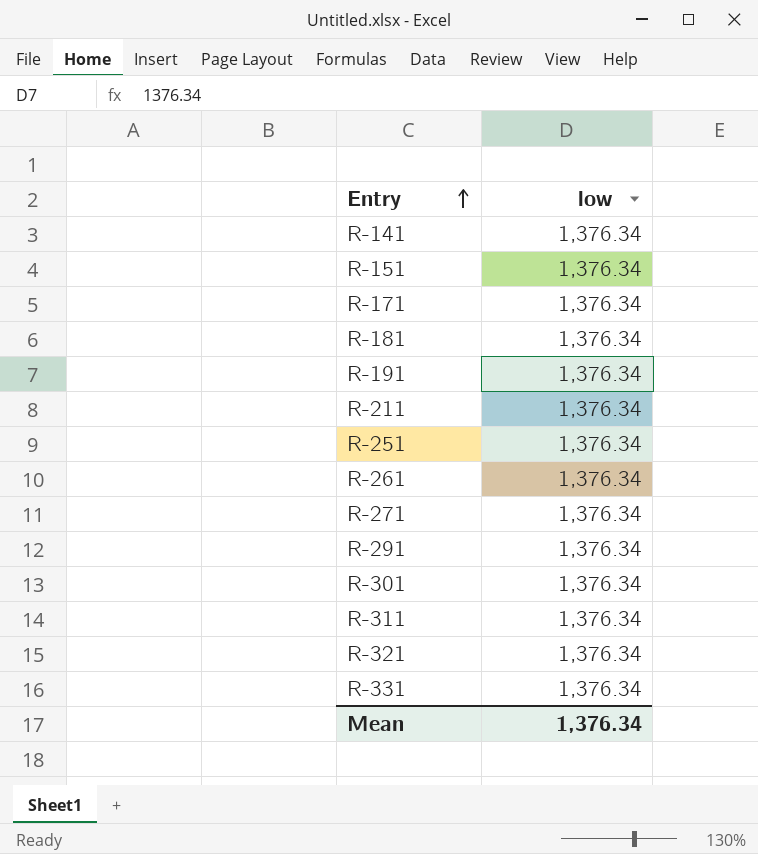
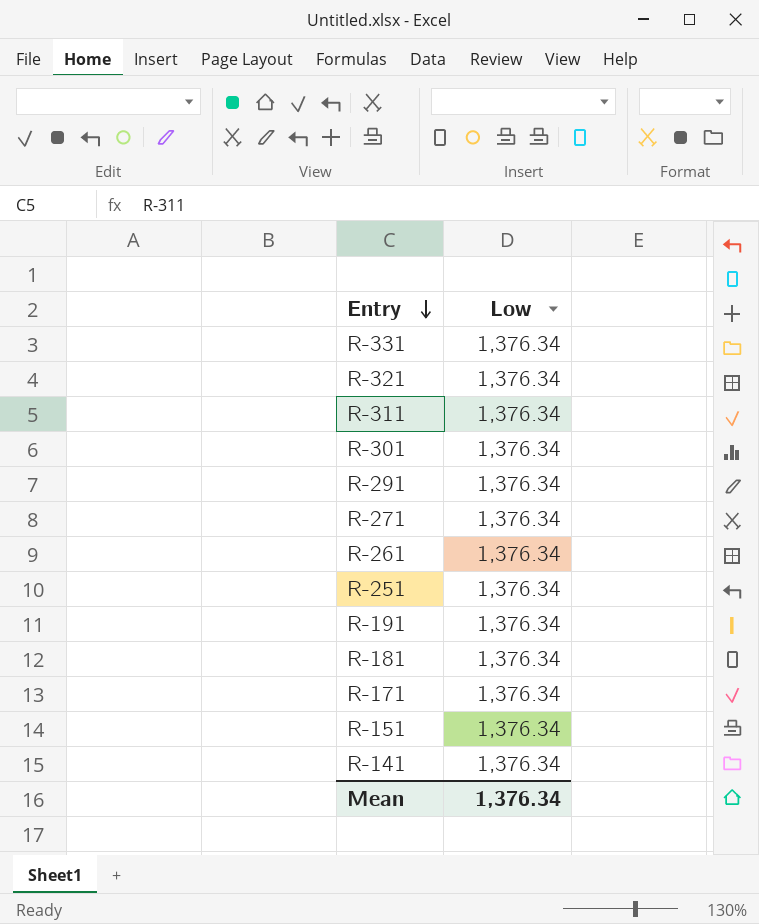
row order: Entry ascending -> Entry descending
column name: low -> Low
row R-211: 1,376.34 -> none

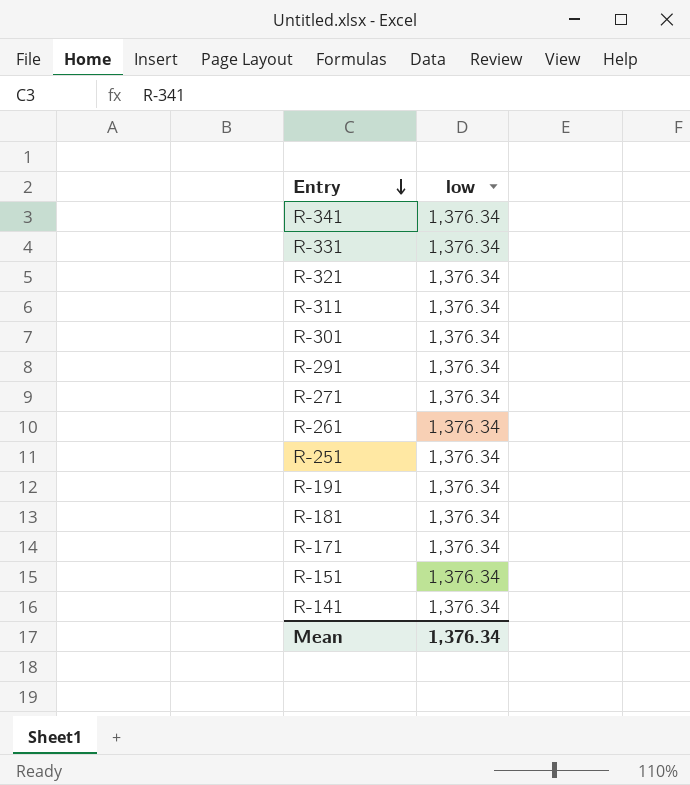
column name: Low -> low
row R-341: none -> 1,376.34

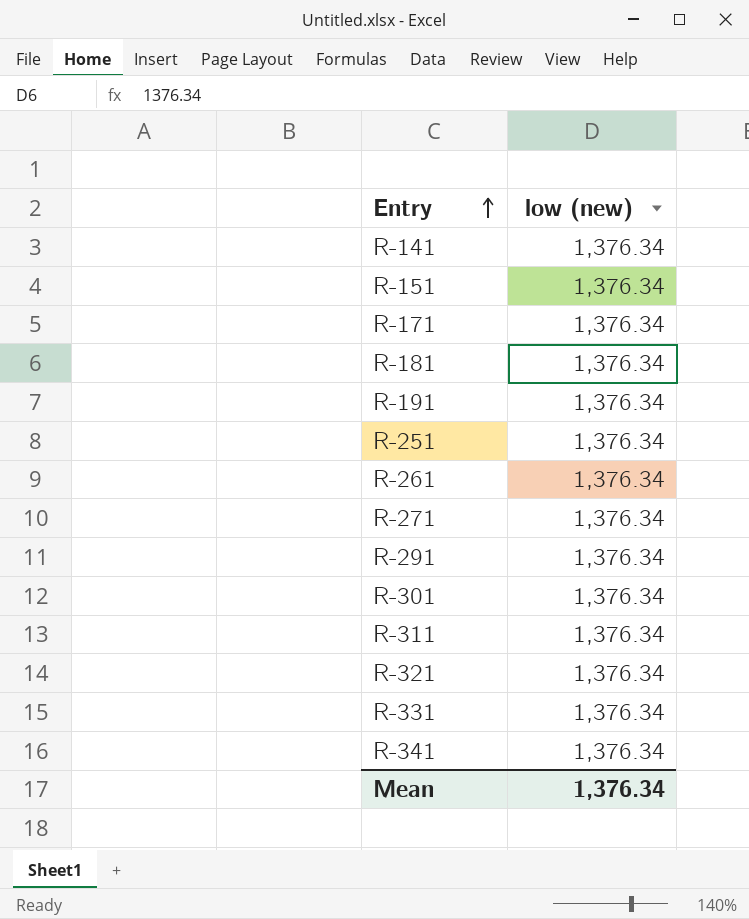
row order: Entry descending -> Entry ascending
column name: low -> low (new)

